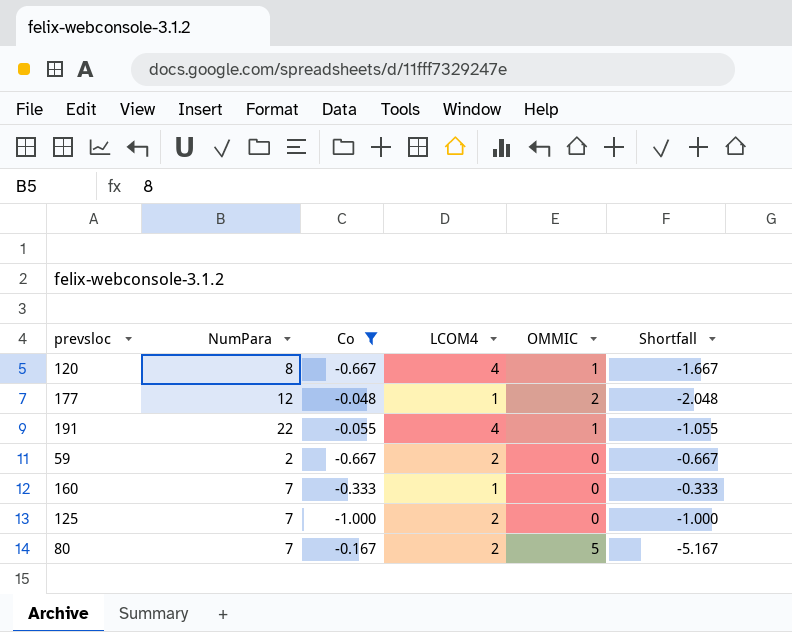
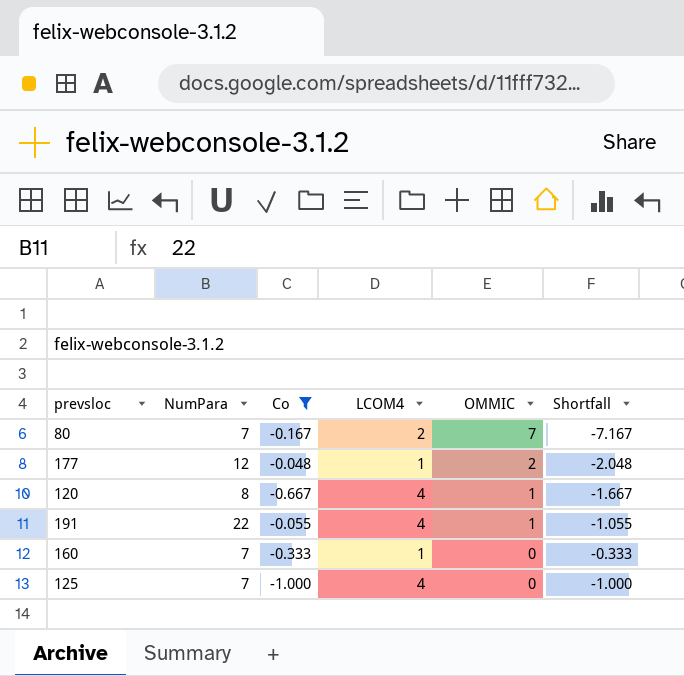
row order: none -> OMMIC descending
row 59: 2 | -0.667 | 2 | 0 | -0.667 -> none
80 | OMMIC: 5 -> 7
80 | Shortfall: -5.167 -> -7.167
125 | LCOM4: 2 -> 4

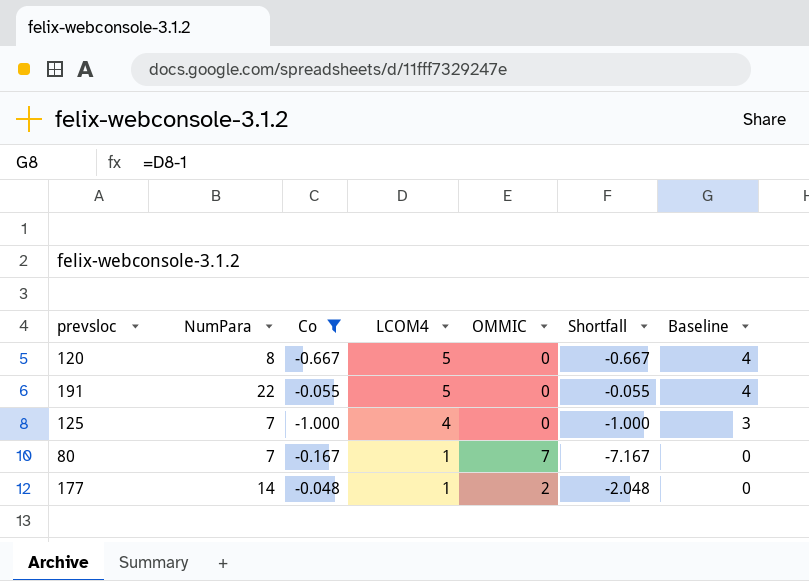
row order: OMMIC descending -> LCOM4 descending
column Baseline | formula: none -> [LCOM4] - 1
row 160: 7 | -0.333 | 1 | 0 | -0.333 -> none
120 | LCOM4: 4 -> 5
120 | OMMIC: 1 -> 0
120 | Shortfall: -1.667 -> -0.667
191 | LCOM4: 4 -> 5
191 | OMMIC: 1 -> 0
191 | Shortfall: -1.055 -> -0.055
80 | LCOM4: 2 -> 1
177 | NumPara: 12 -> 14

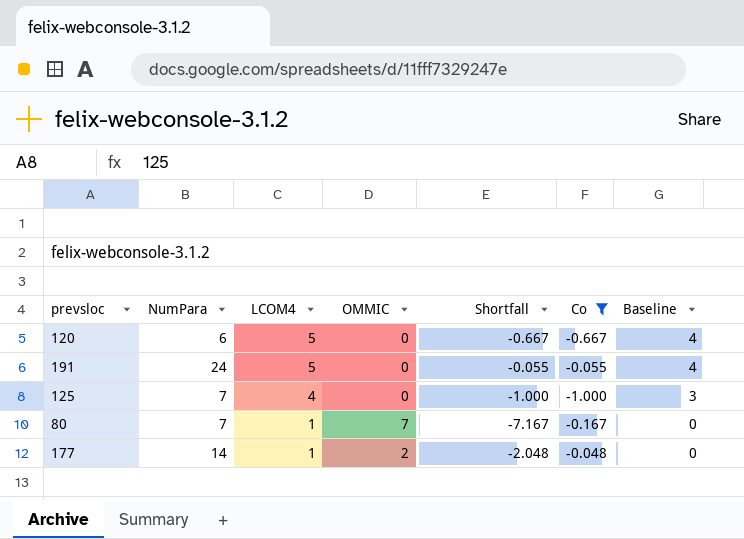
column Co | position: 3 -> 6
120 | NumPara: 8 -> 6
191 | NumPara: 22 -> 24

